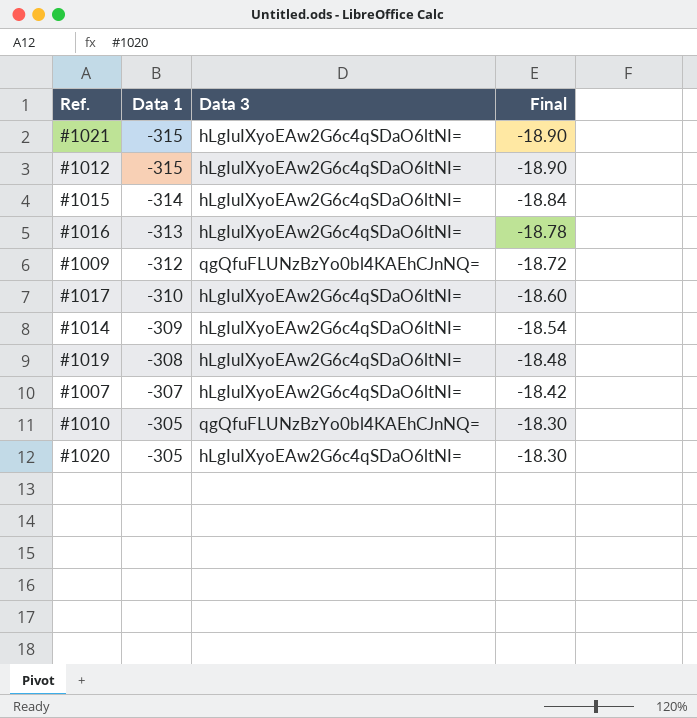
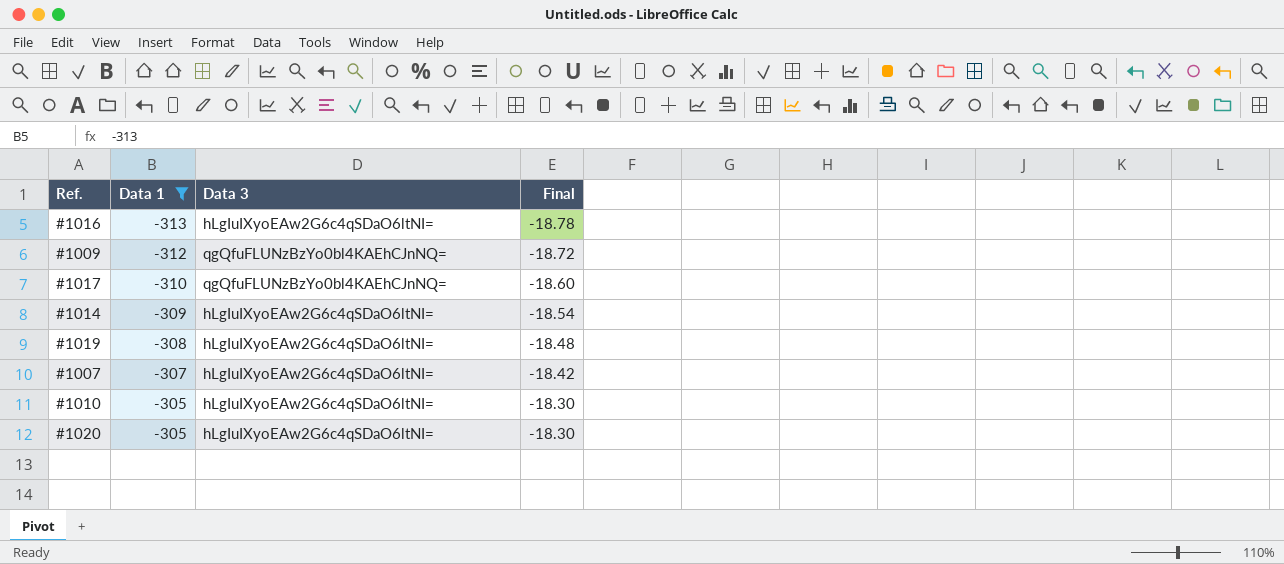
filter: none -> Data 1 >= -313
#1017 | Data 3: hLgIuIXyoEAw2G6c4qSDaO6ltNI= -> qgQfuFLUNzBzYo0bl4KAEhCJnNQ=
#1010 | Data 3: qgQfuFLUNzBzYo0bl4KAEhCJnNQ= -> hLgIuIXyoEAw2G6c4qSDaO6ltNI=

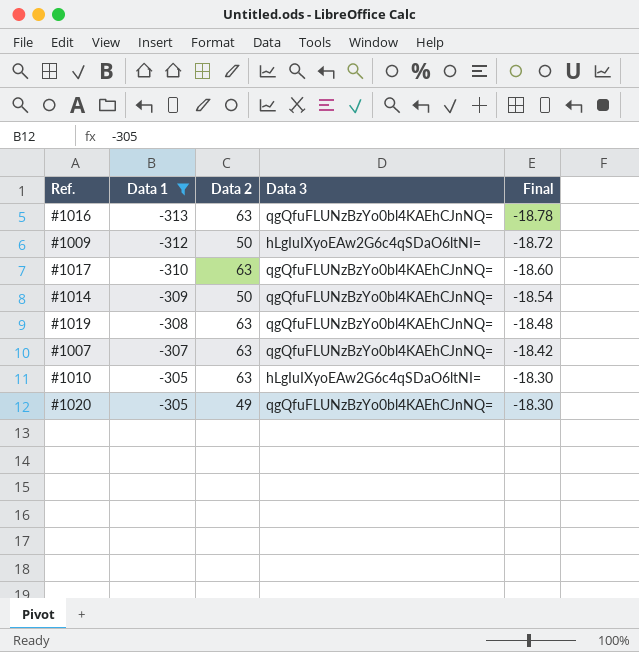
column Data 2 | position: none -> 3
#1016 | Data 3: hLgIuIXyoEAw2G6c4qSDaO6ltNI= -> qgQfuFLUNzBzYo0bl4KAEhCJnNQ=
#1009 | Data 3: qgQfuFLUNzBzYo0bl4KAEhCJnNQ= -> hLgIuIXyoEAw2G6c4qSDaO6ltNI=
#1014 | Data 3: hLgIuIXyoEAw2G6c4qSDaO6ltNI= -> qgQfuFLUNzBzYo0bl4KAEhCJnNQ=
#1019 | Data 3: hLgIuIXyoEAw2G6c4qSDaO6ltNI= -> qgQfuFLUNzBzYo0bl4KAEhCJnNQ=
#1007 | Data 3: hLgIuIXyoEAw2G6c4qSDaO6ltNI= -> qgQfuFLUNzBzYo0bl4KAEhCJnNQ=
#1020 | Data 3: hLgIuIXyoEAw2G6c4qSDaO6ltNI= -> qgQfuFLUNzBzYo0bl4KAEhCJnNQ=

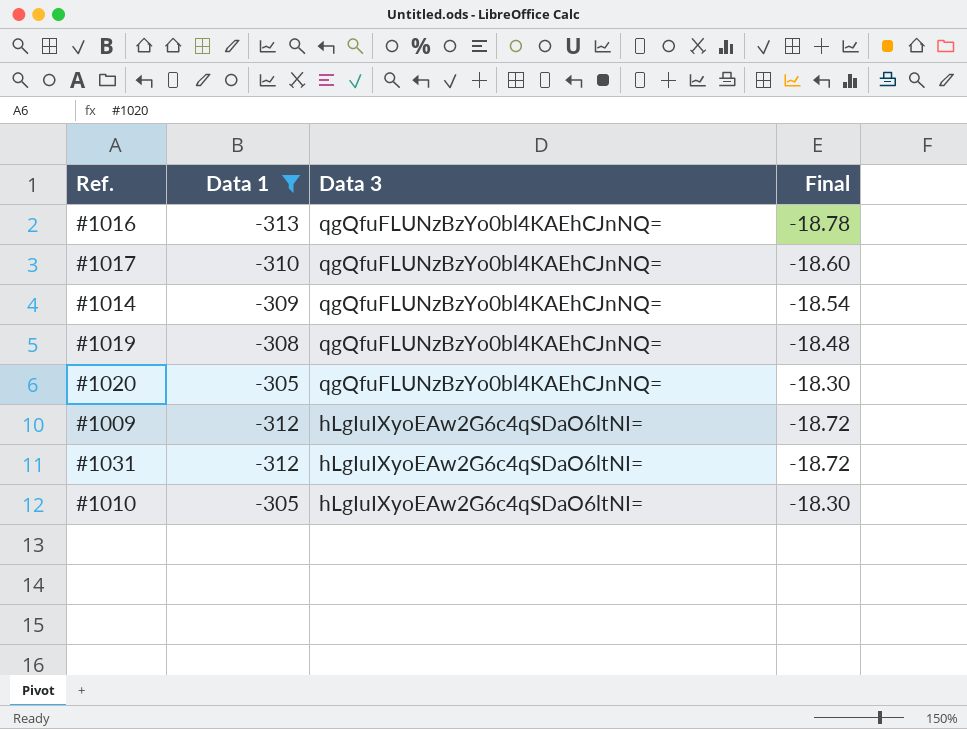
row order: Data 1 ascending -> Data 3 descending
column Data 2 | position: 3 -> none
row #1007: -307 | 63 | qgQfuFLUNzBzYo0bl4KAEhCJnNQ= | -18.42 -> none
row #1031: none -> -312 | hLgIuIXyoEAw2G6c4qSDaO6ltNI= | -18.72

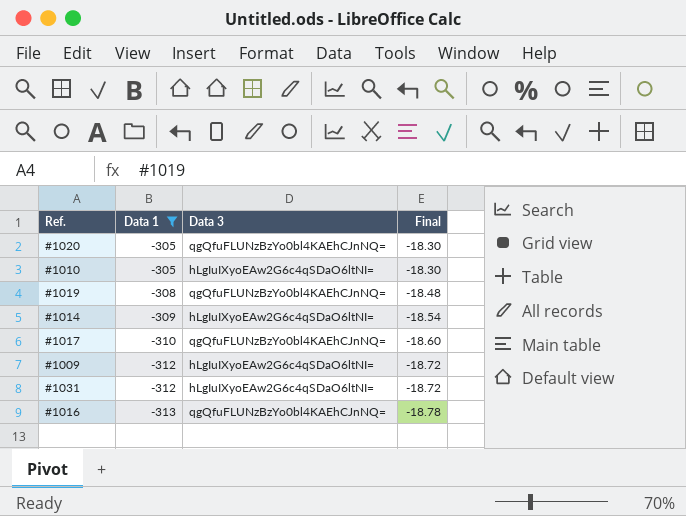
row order: Data 3 descending -> Data 1 descending
#1014 | Data 3: qgQfuFLUNzBzYo0bl4KAEhCJnNQ= -> hLgIuIXyoEAw2G6c4qSDaO6ltNI=

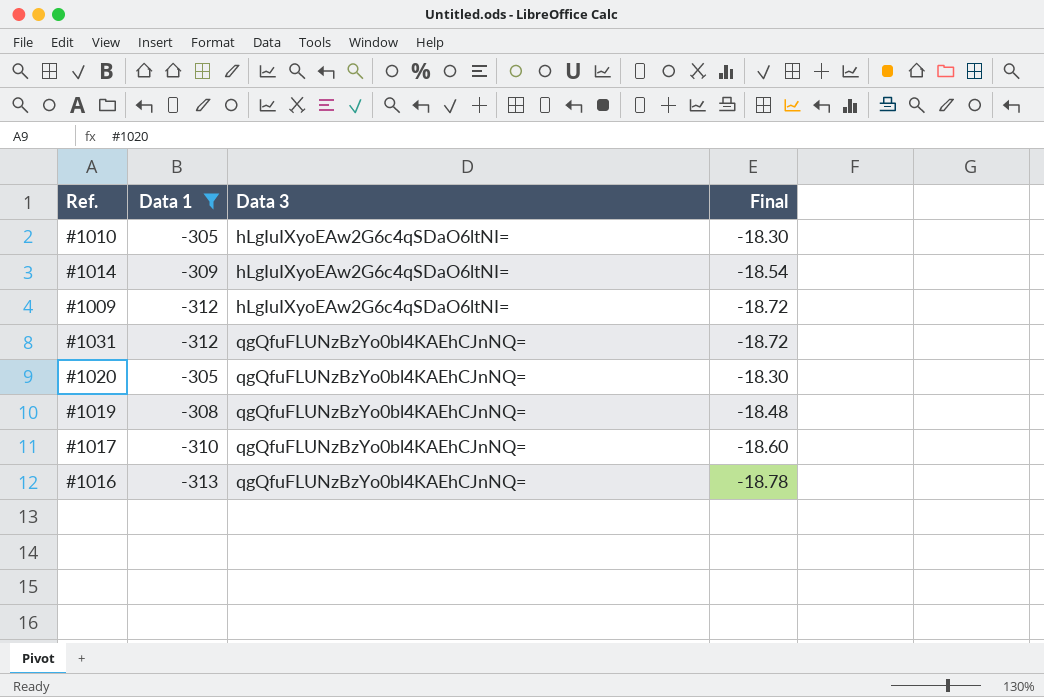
row order: Data 1 descending -> Data 3 ascending
#1031 | Data 3: hLgIuIXyoEAw2G6c4qSDaO6ltNI= -> qgQfuFLUNzBzYo0bl4KAEhCJnNQ=

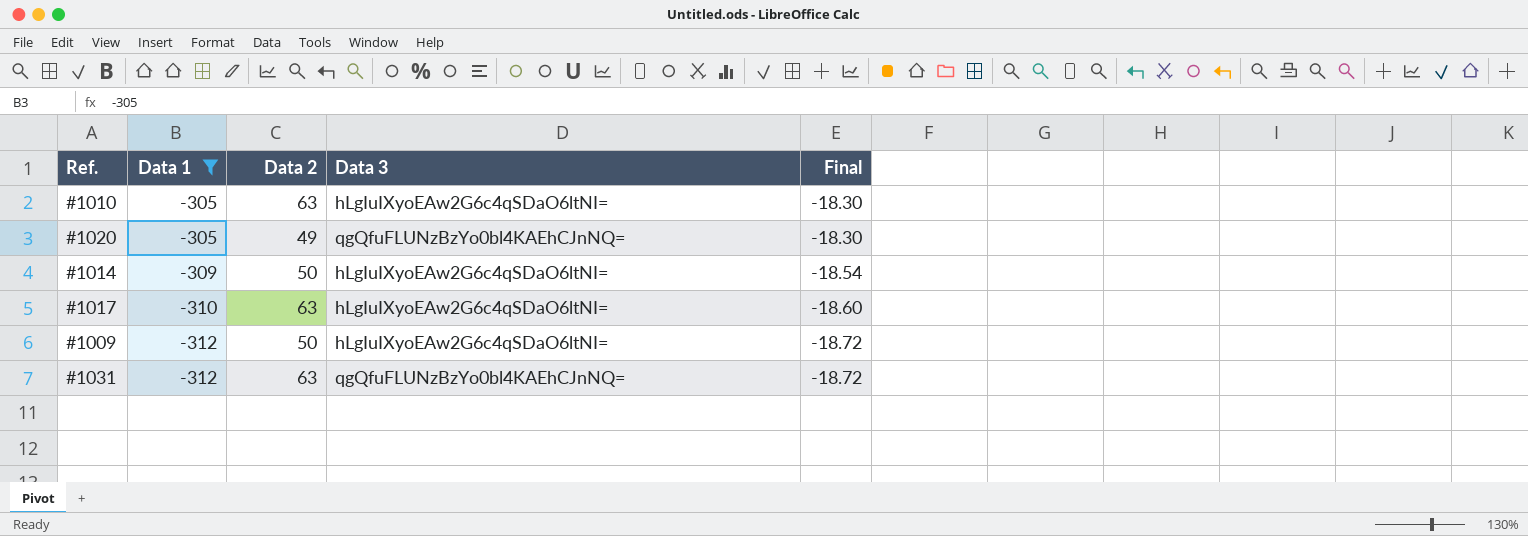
row order: Data 3 ascending -> Data 1 descending
column Data 2 | position: none -> 3
row #1019: -308 | qgQfuFLUNzBzYo0bl4KAEhCJnNQ= | -18.48 -> none
row #1016: -313 | qgQfuFLUNzBzYo0bl4KAEhCJnNQ= | -18.78 -> none
#1017 | Data 3: qgQfuFLUNzBzYo0bl4KAEhCJnNQ= -> hLgIuIXyoEAw2G6c4qSDaO6ltNI=

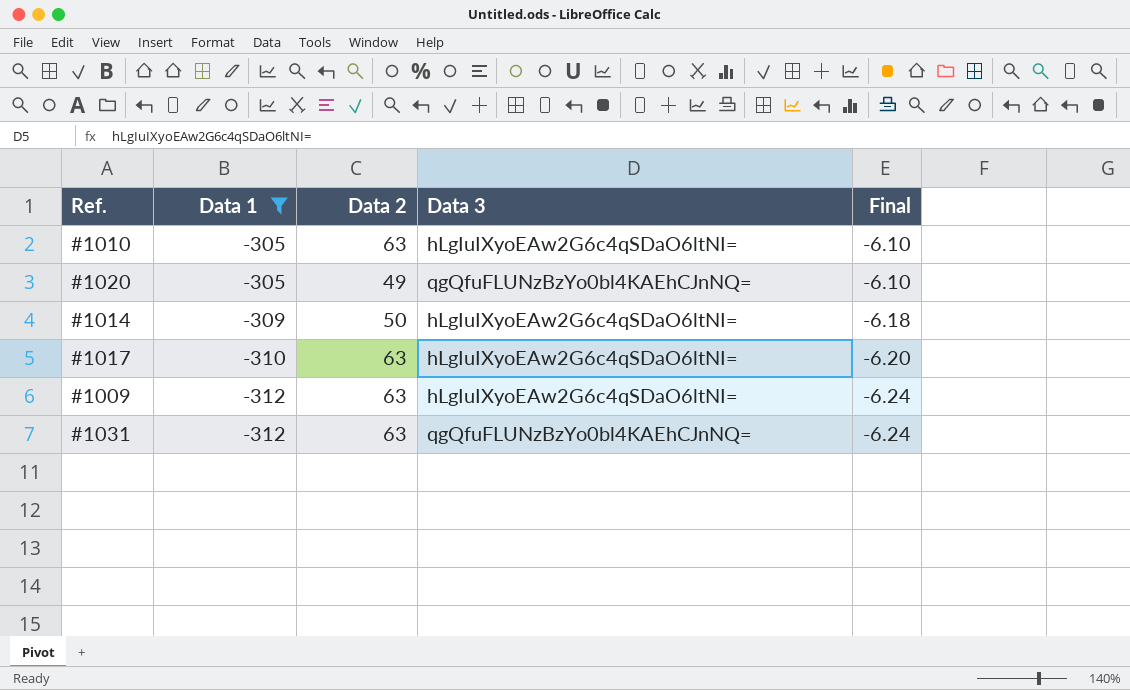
column Final | formula: [Data 1] * 0.06 -> [Data 1] * 0.02
#1009 | Data 2: 50 -> 63

